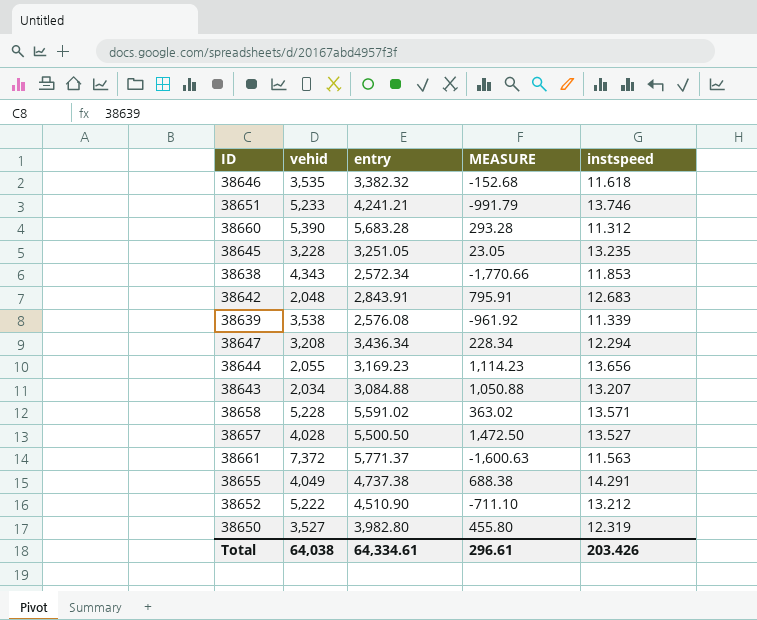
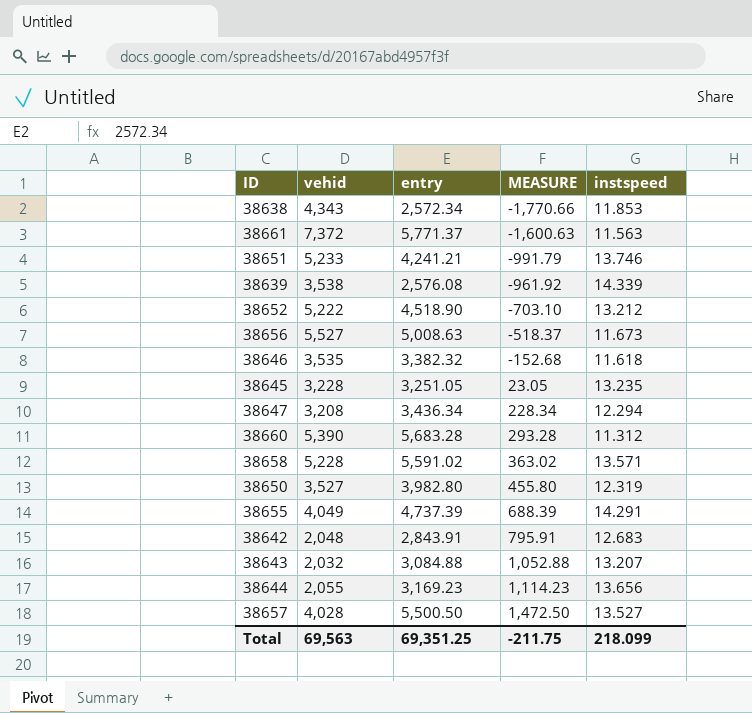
row order: none -> MEASURE ascending
38639 | instspeed: 11.339 -> 14.339
38652 | entry: 4,510.90 -> 4,518.90
38652 | MEASURE: -711.10 -> -703.10
row 38656: none -> 5,527 | 5,008.63 | -518.37 | 11.673
38655 | entry: 4,737.38 -> 4,737.39
38655 | MEASURE: 688.38 -> 688.39
38643 | vehid: 2,034 -> 2,032
38643 | MEASURE: 1,050.88 -> 1,052.88
Total | vehid: 64,038 -> 69,563
Total | entry: 64,334.61 -> 69,351.25
Total | MEASURE: 296.61 -> -211.75
Total | instspeed: 203.426 -> 218.099

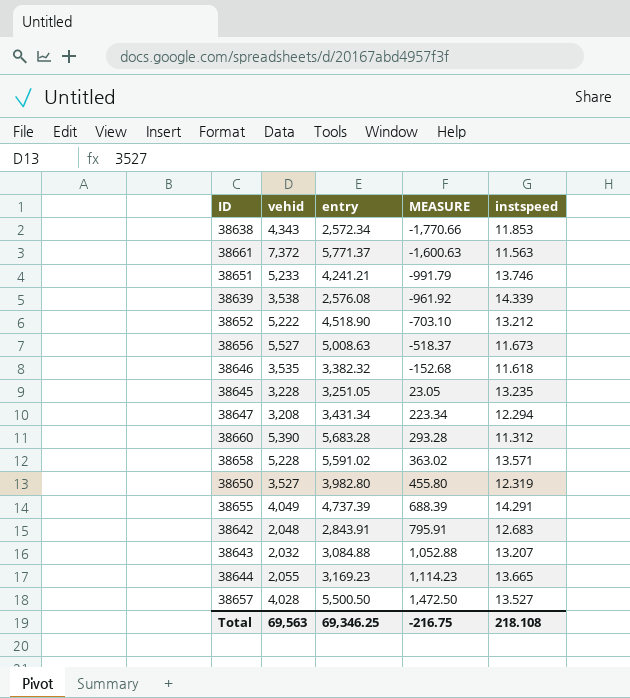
38647 | entry: 3,436.34 -> 3,431.34
38647 | MEASURE: 228.34 -> 223.34
38644 | instspeed: 13.656 -> 13.665
Total | entry: 69,351.25 -> 69,346.25
Total | MEASURE: -211.75 -> -216.75
Total | instspeed: 218.099 -> 218.108

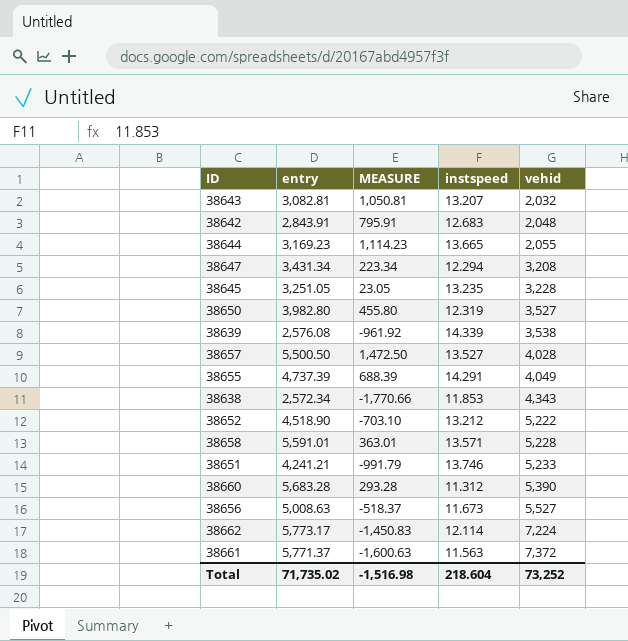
row order: MEASURE ascending -> vehid ascending
column vehid | position: 2 -> 5
row 38646: 3,535 | 3,382.32 | -152.68 | 11.618 -> none
38643 | entry: 3,084.88 -> 3,082.81
38643 | MEASURE: 1,052.88 -> 1,050.81
38658 | entry: 5,591.02 -> 5,591.01
38658 | MEASURE: 363.02 -> 363.01
row 38662: none -> 5,773.17 | -1,450.83 | 12.114 | 7,224
Total | entry: 69,346.25 -> 71,735.02
Total | MEASURE: -216.75 -> -1,516.98
Total | instspeed: 218.108 -> 218.604
Total | vehid: 69,563 -> 73,252

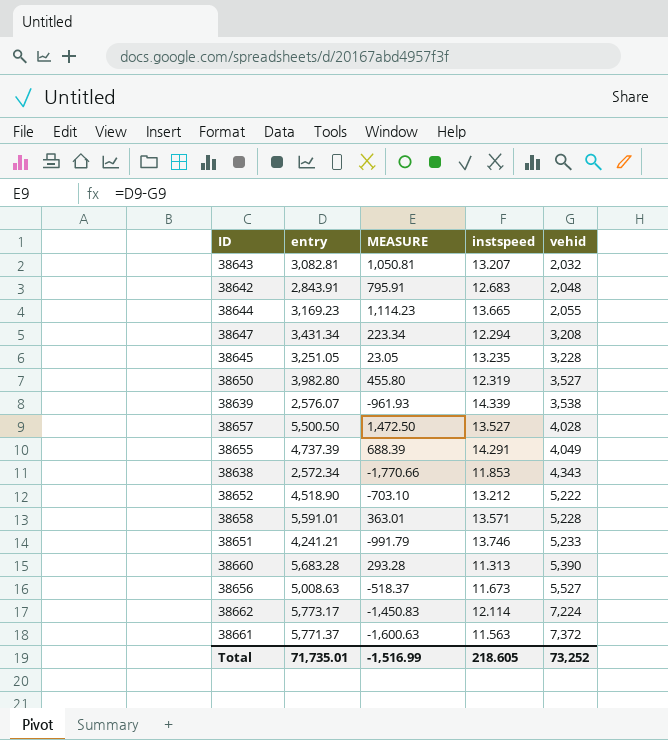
38639 | entry: 2,576.08 -> 2,576.07
38639 | MEASURE: -961.92 -> -961.93
38660 | instspeed: 11.312 -> 11.313
Total | entry: 71,735.02 -> 71,735.01
Total | MEASURE: -1,516.98 -> -1,516.99
Total | instspeed: 218.604 -> 218.605

